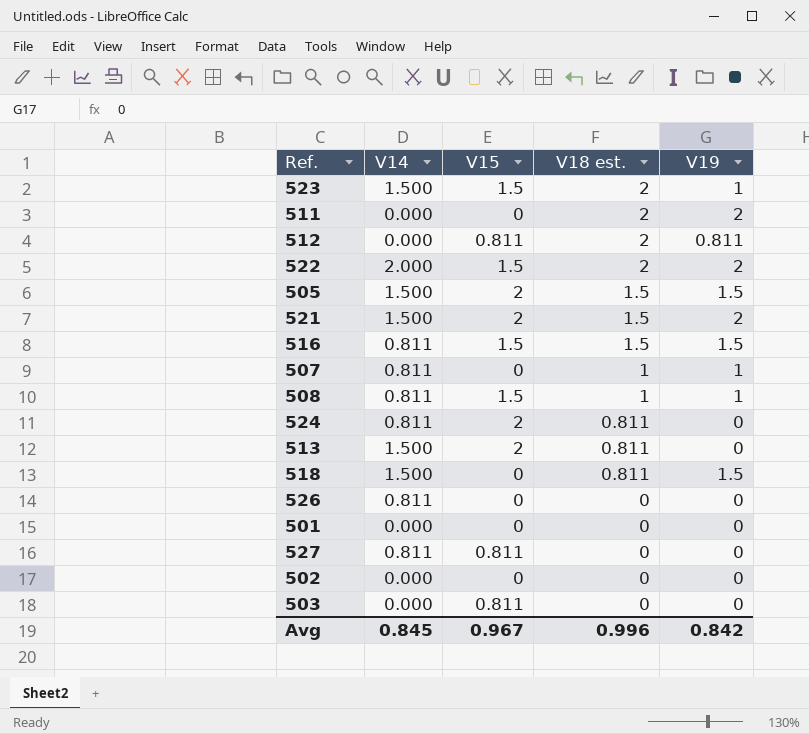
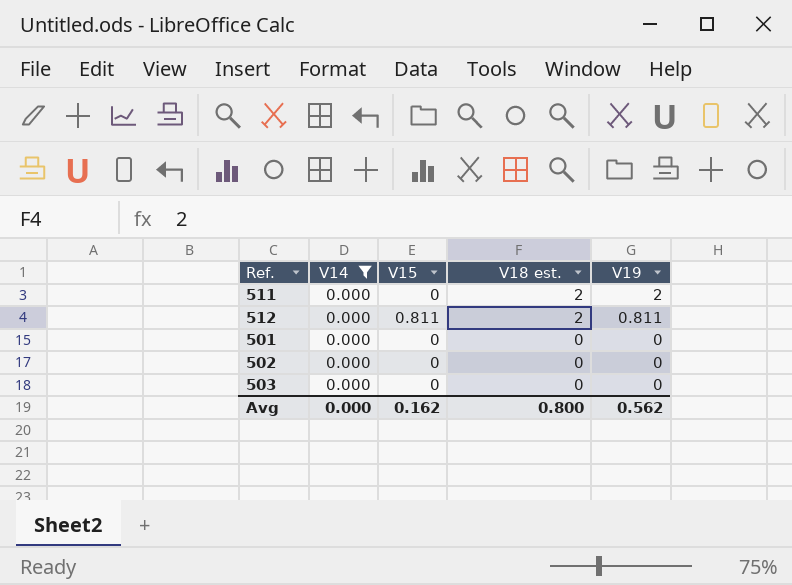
filter: none -> V14 = 0.000
503 | V15: 0.811 -> 0
Avg | V14: 0.845 -> 0.000
Avg | V15: 0.967 -> 0.162
Avg | V18 est.: 0.996 -> 0.800
Avg | V19: 0.842 -> 0.562

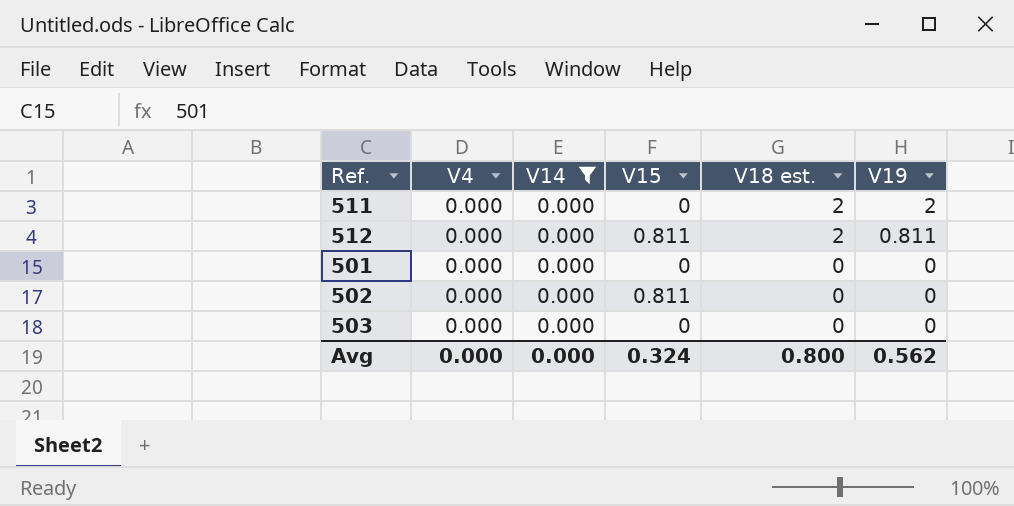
column V4 | position: none -> 2
502 | V15: 0 -> 0.811
Avg | V15: 0.162 -> 0.324

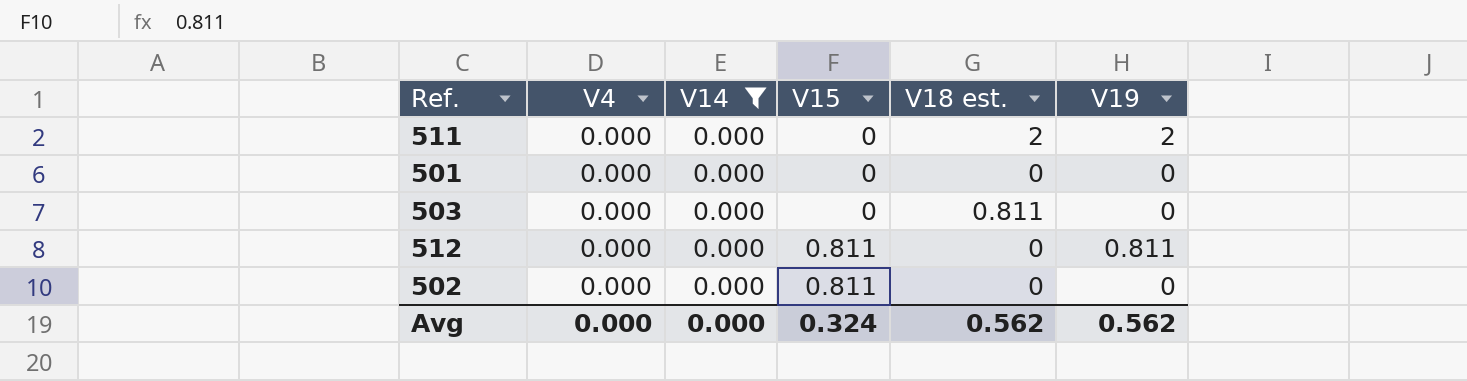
row order: V18 est. descending -> V15 ascending
503 | V18 est.: 0 -> 0.811
512 | V18 est.: 2 -> 0
Avg | V18 est.: 0.800 -> 0.562

